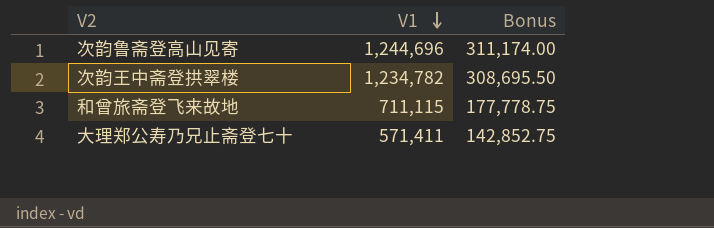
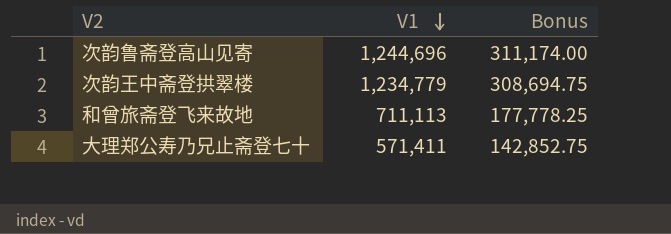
次韵王中斋登拱翠楼 | V1: 1,234,782 -> 1,234,779
次韵王中斋登拱翠楼 | Bonus: 308,695.50 -> 308,694.75
和曾旅斋登飞来故地 | V1: 711,115 -> 711,113
和曾旅斋登飞来故地 | Bonus: 177,778.75 -> 177,778.25

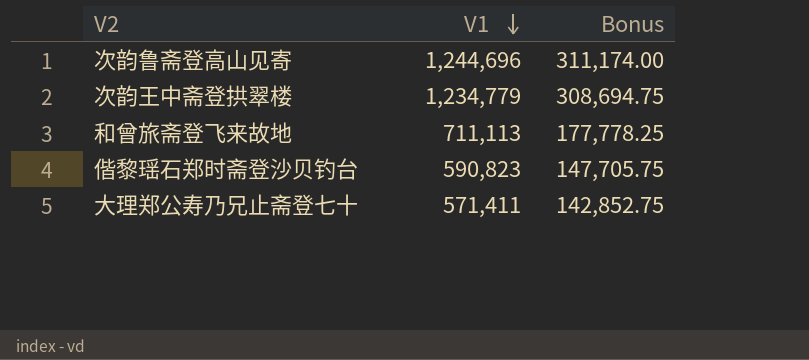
row 偕黎瑶石郑时斋登沙贝钓台: none -> 590,823 | 147,705.75

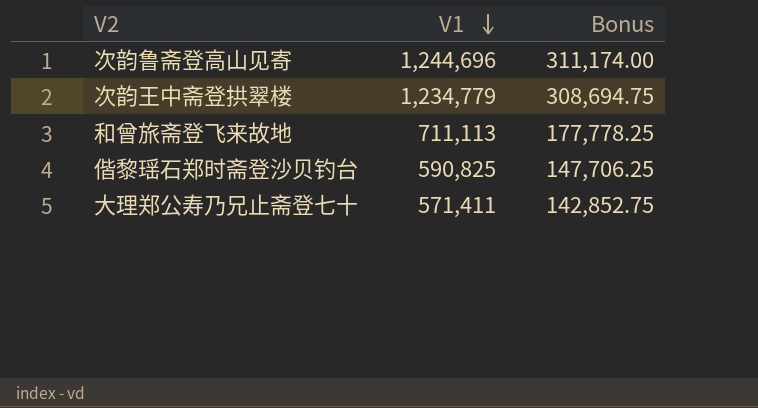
偕黎瑶石郑时斋登沙贝钓台 | V1: 590,823 -> 590,825
偕黎瑶石郑时斋登沙贝钓台 | Bonus: 147,705.75 -> 147,706.25

